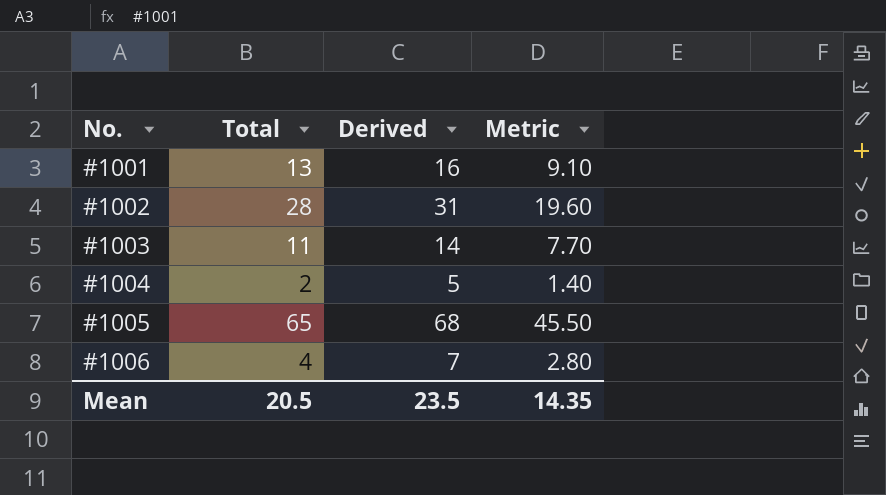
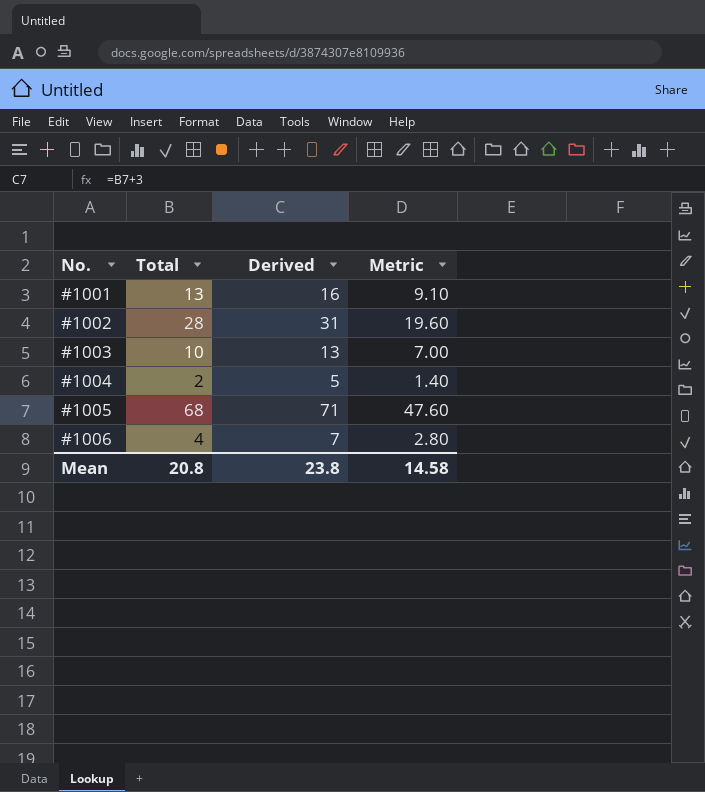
#1003 | Total: 11 -> 10
#1003 | Derived: 14 -> 13
#1003 | Metric: 7.70 -> 7.00
#1005 | Total: 65 -> 68
#1005 | Derived: 68 -> 71
#1005 | Metric: 45.50 -> 47.60
Mean | Total: 20.5 -> 20.8
Mean | Derived: 23.5 -> 23.8
Mean | Metric: 14.35 -> 14.58

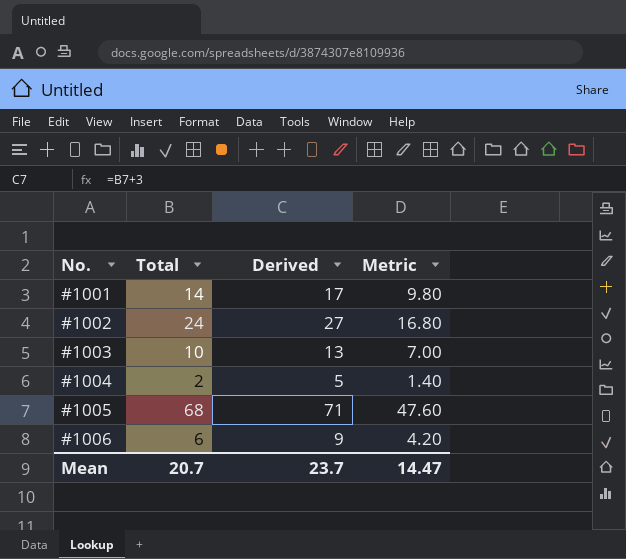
#1001 | Total: 13 -> 14
#1001 | Derived: 16 -> 17
#1001 | Metric: 9.10 -> 9.80
#1002 | Total: 28 -> 24
#1002 | Derived: 31 -> 27
#1002 | Metric: 19.60 -> 16.80
#1006 | Total: 4 -> 6
#1006 | Derived: 7 -> 9
#1006 | Metric: 2.80 -> 4.20
Mean | Total: 20.8 -> 20.7
Mean | Derived: 23.8 -> 23.7
Mean | Metric: 14.58 -> 14.47

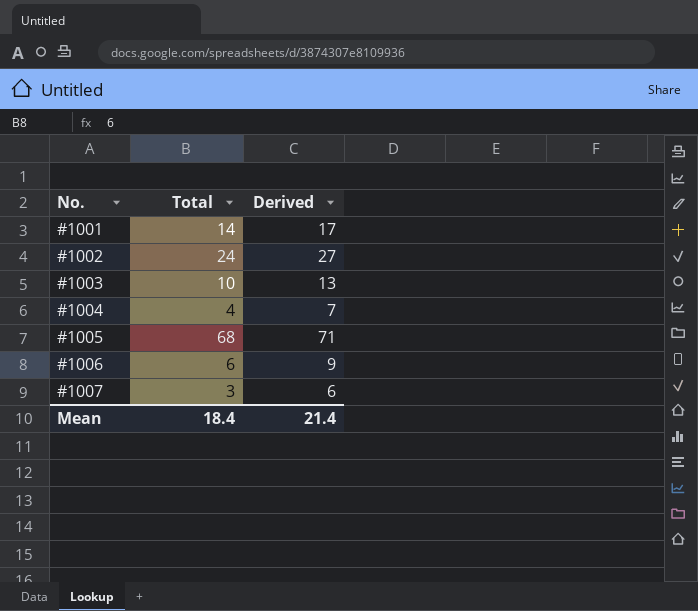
column Metric | formula: [Total] * 0.7 -> none
#1004 | Total: 2 -> 4
#1004 | Derived: 5 -> 7
row #1007: none -> 3 | 6
Mean | Total: 20.7 -> 18.4
Mean | Derived: 23.7 -> 21.4

